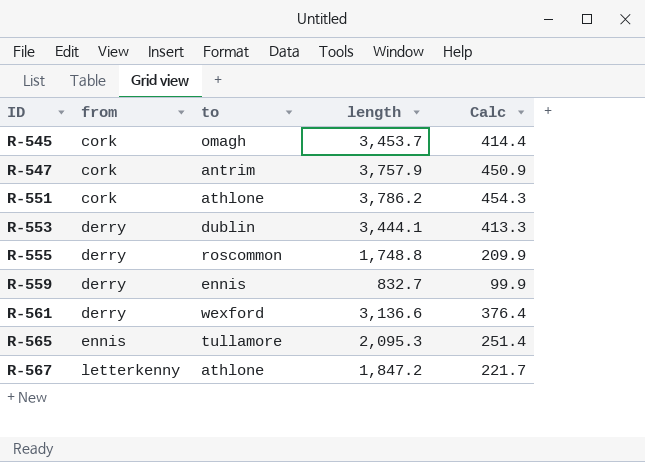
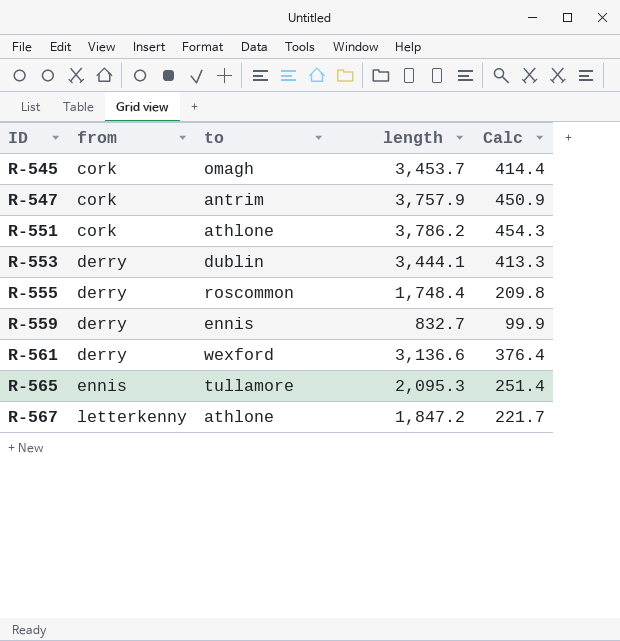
R-555 | length: 1,748.8 -> 1,748.4
R-555 | Calc: 209.9 -> 209.8

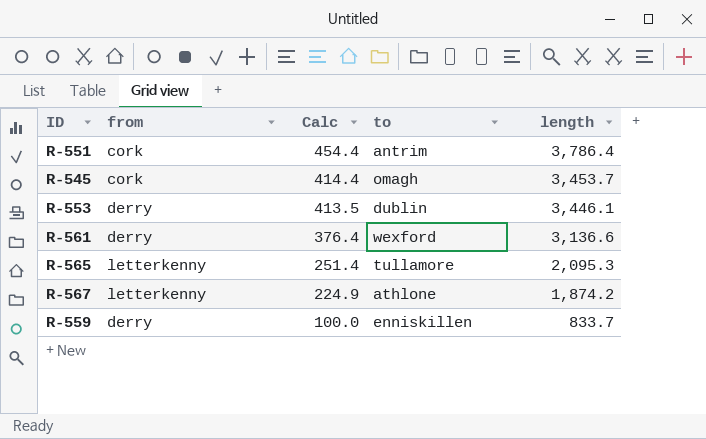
row order: ID ascending -> Calc descending
column Calc | position: 5 -> 3
row R-547: cork | antrim | 3,757.9 | 450.9 -> none
row R-555: derry | roscommon | 1,748.4 | 209.8 -> none
R-551 | Calc: 454.3 -> 454.4
R-551 | to: athlone -> antrim
R-551 | length: 3,786.2 -> 3,786.4
R-553 | Calc: 413.3 -> 413.5
R-553 | length: 3,444.1 -> 3,446.1
R-565 | from: ennis -> letterkenny
R-567 | Calc: 221.7 -> 224.9
R-567 | length: 1,847.2 -> 1,874.2
R-559 | Calc: 99.9 -> 100.0
R-559 | to: ennis -> enniskillen
R-559 | length: 832.7 -> 833.7

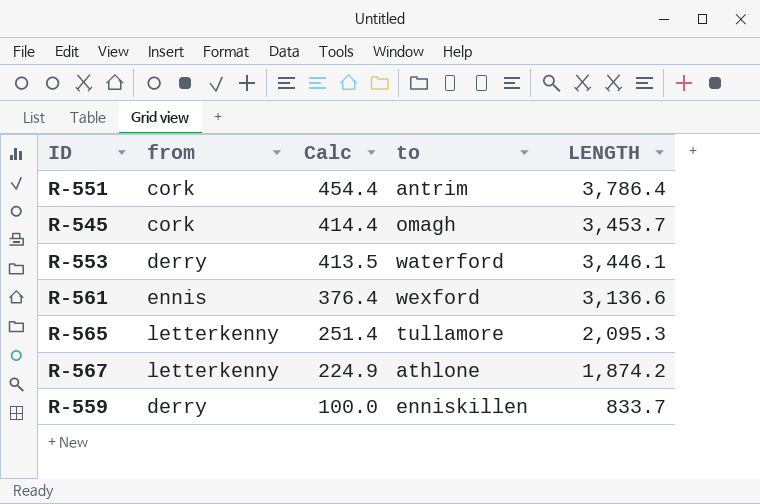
column name: length -> LENGTH
R-553 | to: dublin -> waterford
R-561 | from: derry -> ennis

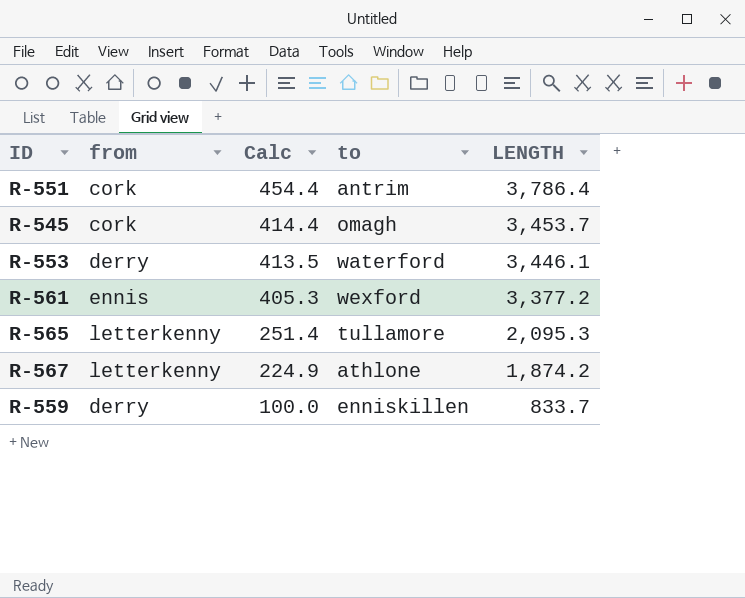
R-561 | Calc: 376.4 -> 405.3
R-561 | LENGTH: 3,136.6 -> 3,377.2

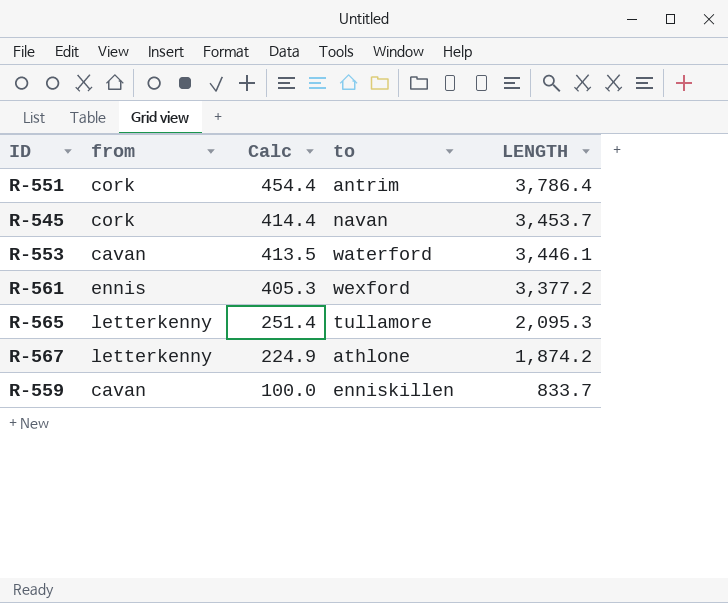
R-545 | to: omagh -> navan
R-553 | from: derry -> cavan
R-559 | from: derry -> cavan

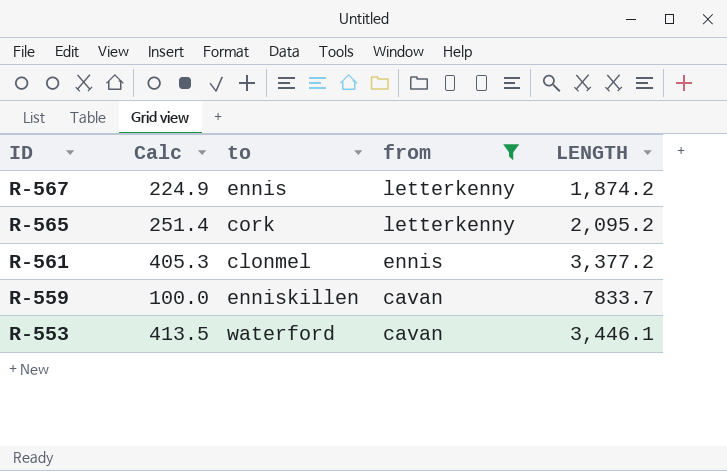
filter: none -> from != cork
row order: Calc descending -> ID descending
column from | position: 2 -> 4
R-567 | to: athlone -> ennis
R-565 | to: tullamore -> cork
R-565 | LENGTH: 2,095.3 -> 2,095.2
R-561 | to: wexford -> clonmel

